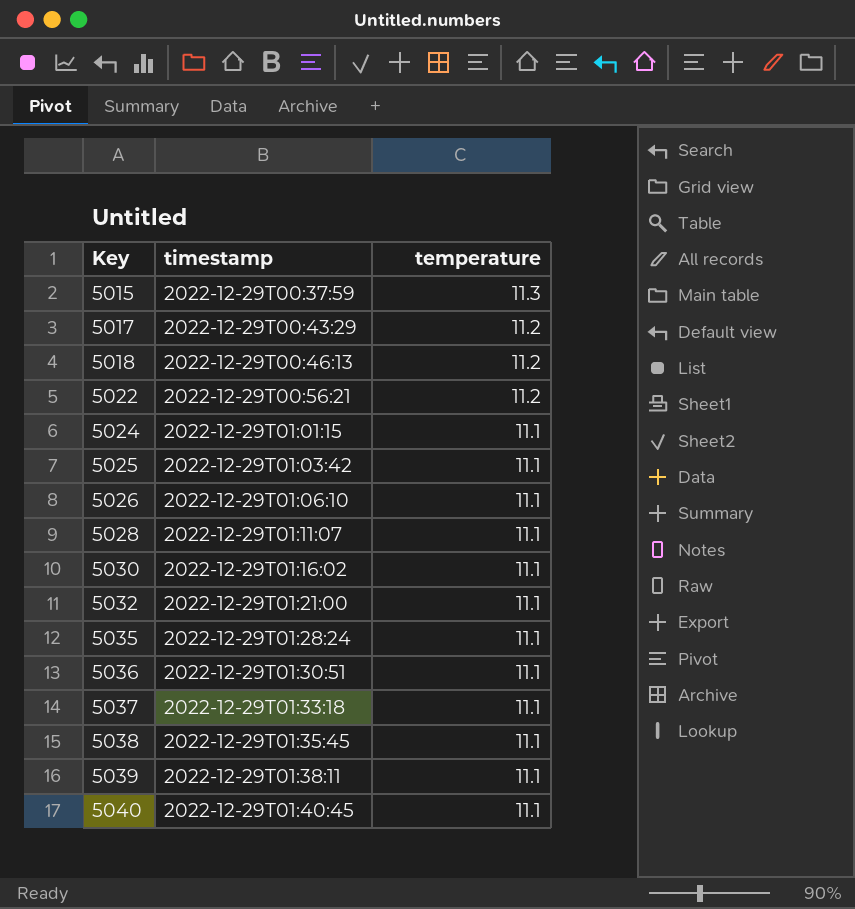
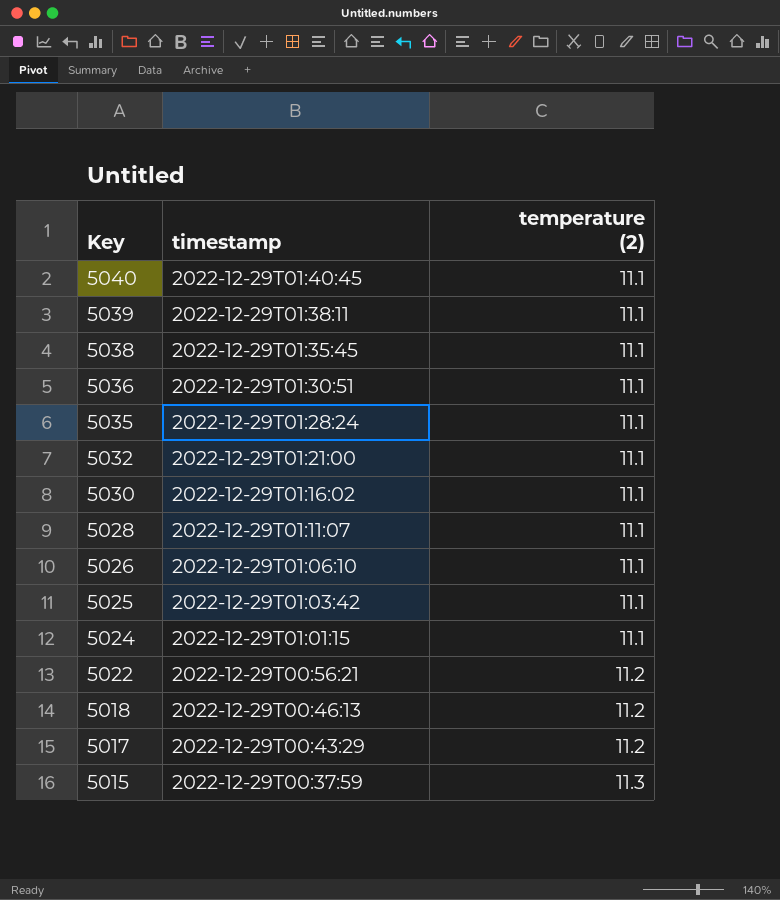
row order: Key ascending -> Key descending
column name: temperature -> temperature (2)
row 5037: 2022-12-29T01:33:18 | 11.1 -> none

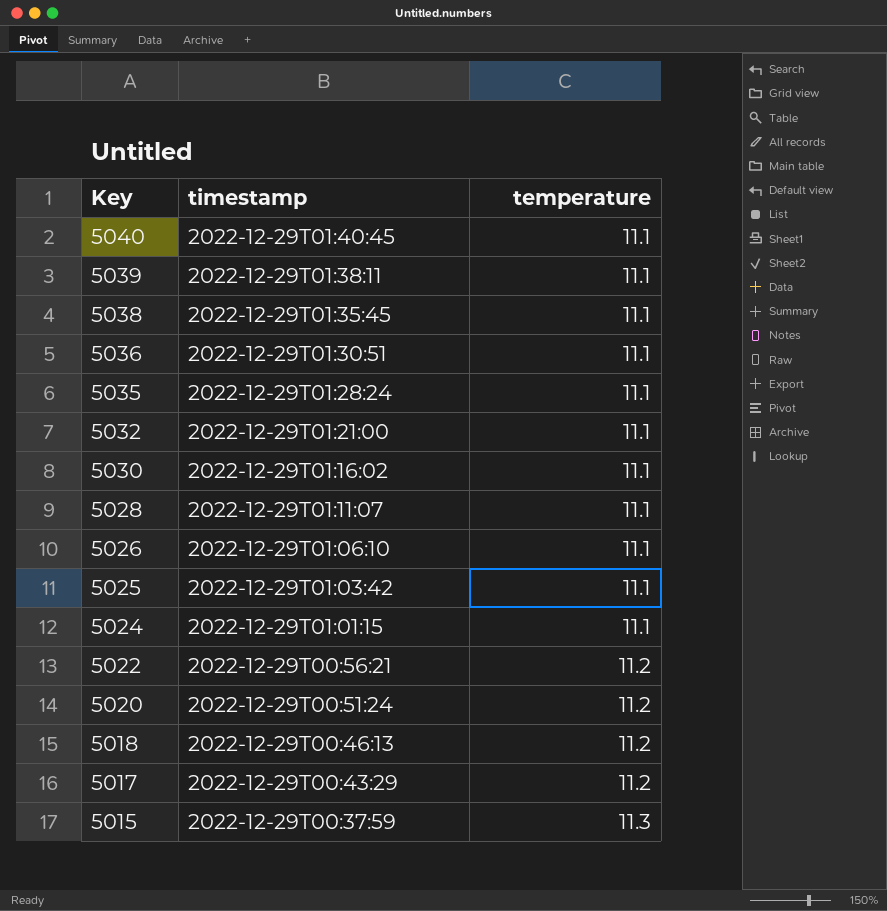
column name: temperature (2) -> temperature
row 5020: none -> 2022-12-29T00:51:24 | 11.2

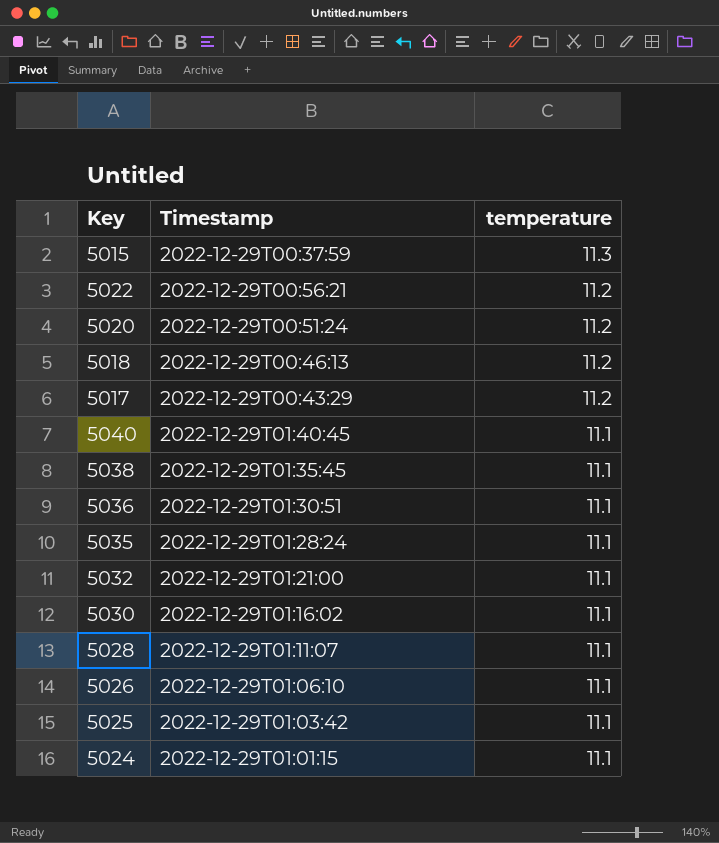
row order: Key descending -> temperature descending
column name: timestamp -> Timestamp
row 5039: 2022-12-29T01:38:11 | 11.1 -> none

